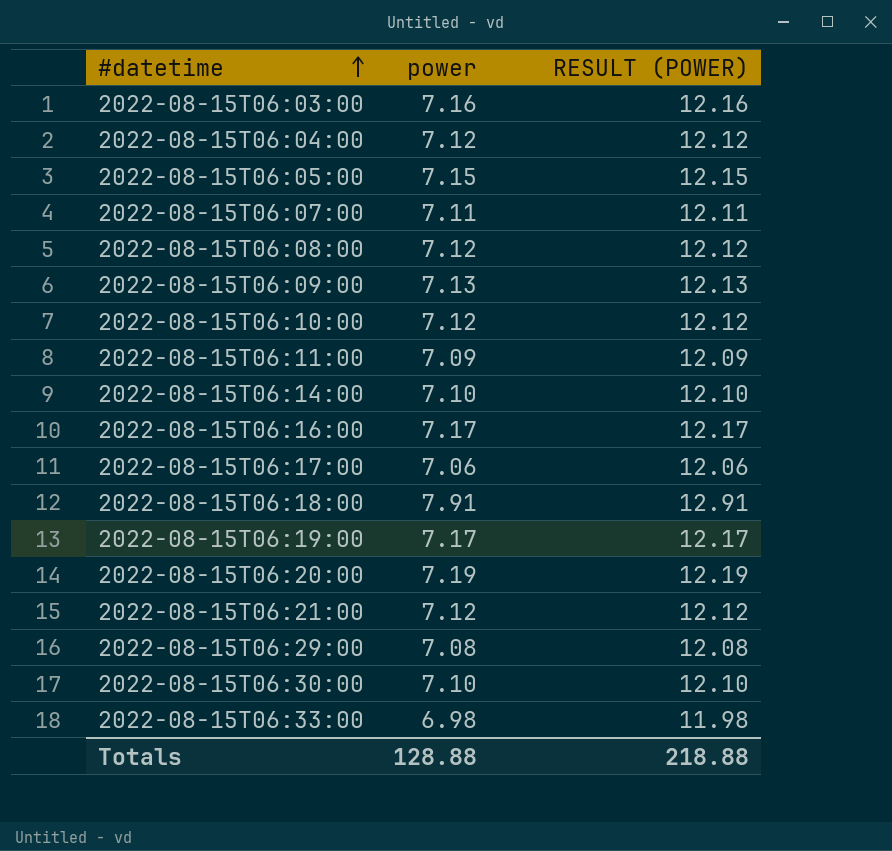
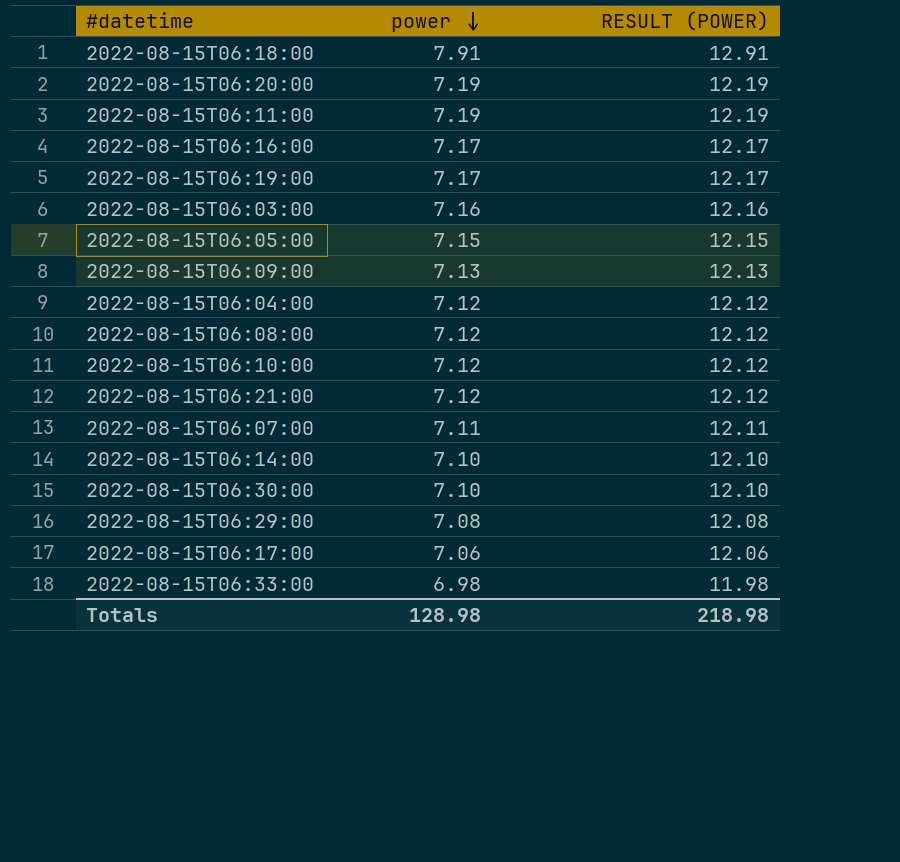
row order: #datetime ascending -> power descending
2022-08-15T06:11:00 | power: 7.09 -> 7.19
2022-08-15T06:11:00 | RESULT (POWER): 12.09 -> 12.19
Totals | power: 128.88 -> 128.98
Totals | RESULT (POWER): 218.88 -> 218.98

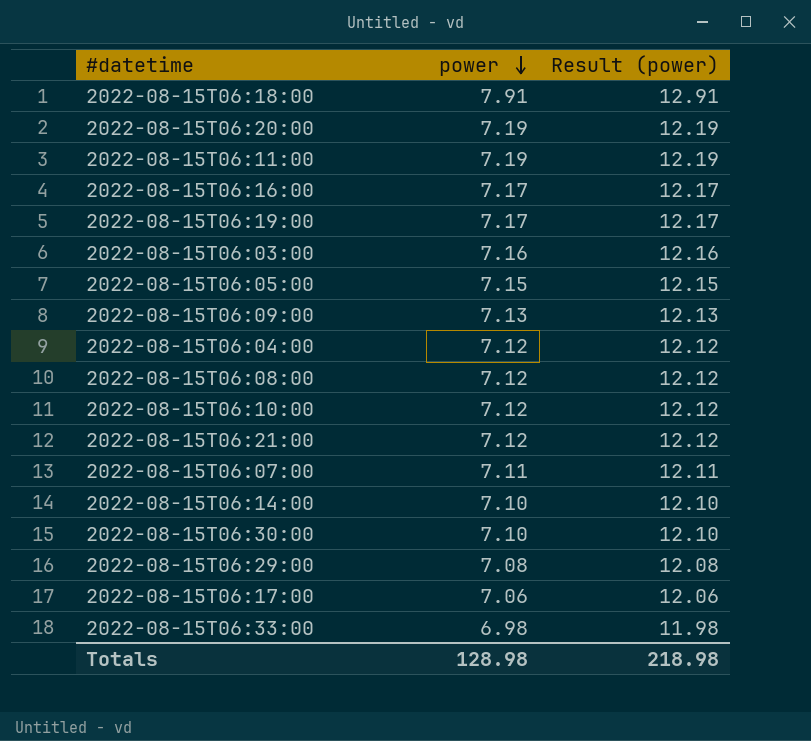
column name: RESULT (POWER) -> Result (power)

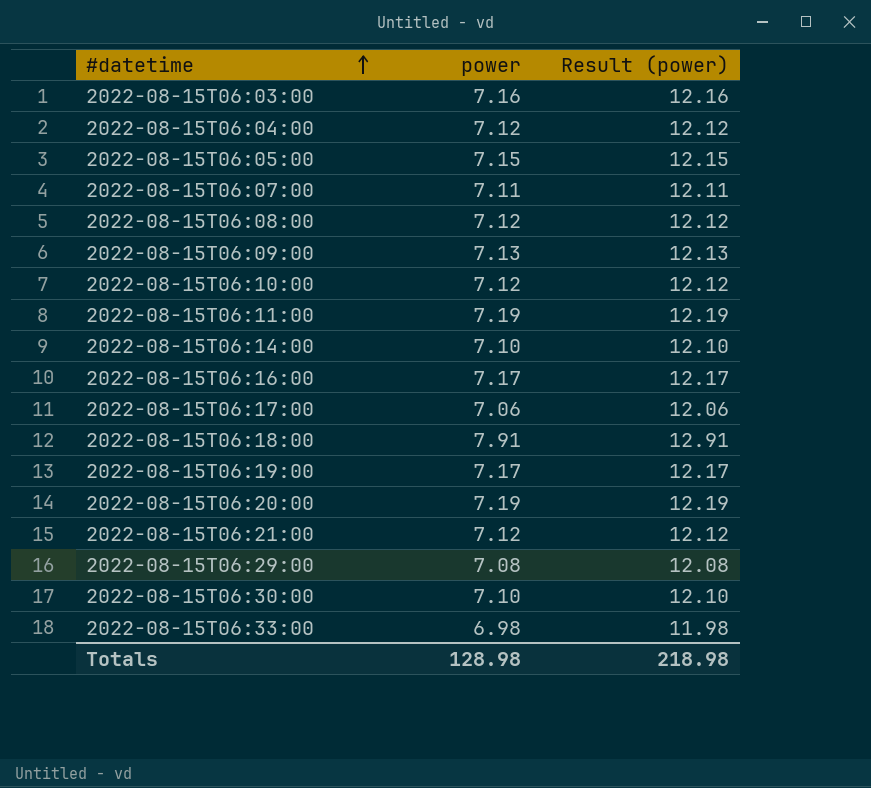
row order: power descending -> #datetime ascending

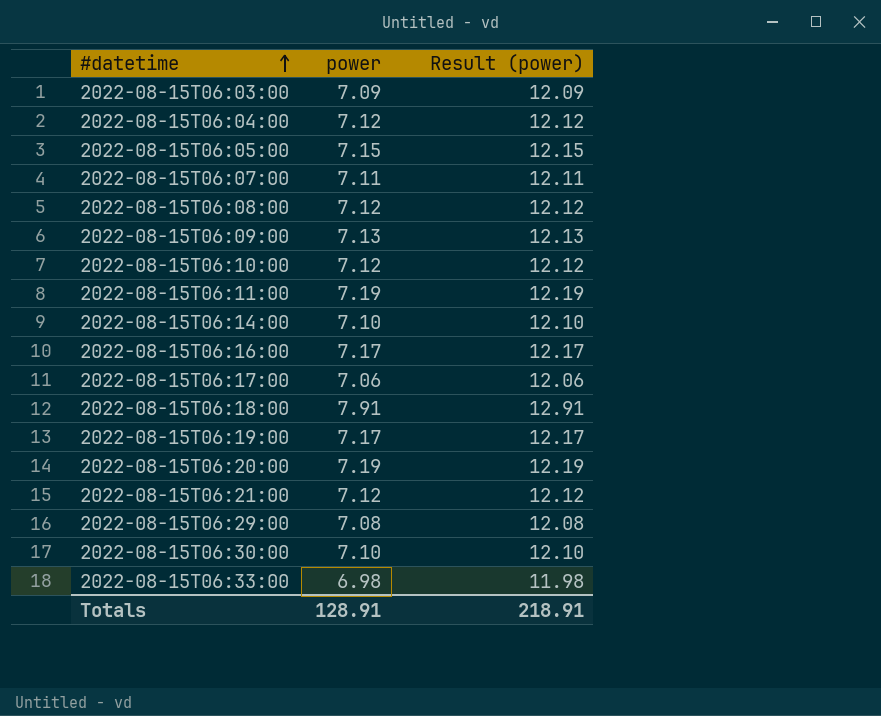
2022-08-15T06:03:00 | power: 7.16 -> 7.09
2022-08-15T06:03:00 | Result (power): 12.16 -> 12.09
Totals | power: 128.98 -> 128.91
Totals | Result (power): 218.98 -> 218.91

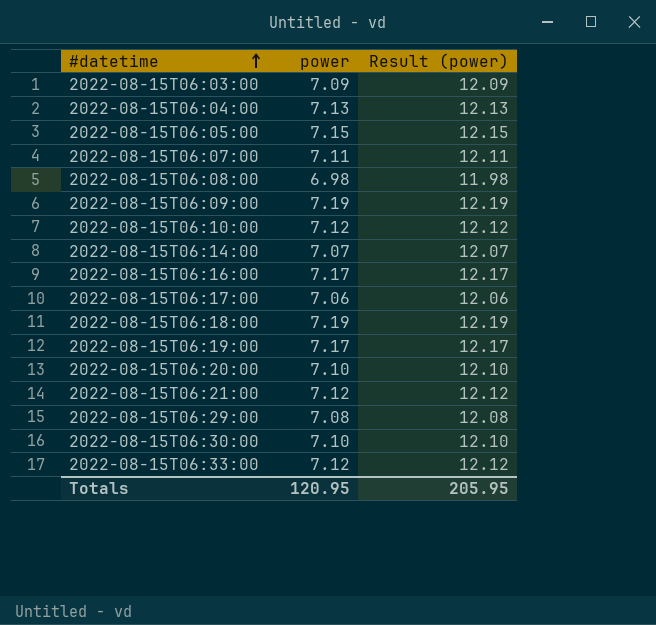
row 2022-08-15T06:11:00: 7.19 | 12.19 -> none
2022-08-15T06:04:00 | power: 7.12 -> 7.13
2022-08-15T06:04:00 | Result (power): 12.12 -> 12.13
2022-08-15T06:08:00 | power: 7.12 -> 6.98
2022-08-15T06:08:00 | Result (power): 12.12 -> 11.98
2022-08-15T06:09:00 | power: 7.13 -> 7.19
2022-08-15T06:09:00 | Result (power): 12.13 -> 12.19
2022-08-15T06:14:00 | power: 7.10 -> 7.07
2022-08-15T06:14:00 | Result (power): 12.10 -> 12.07
2022-08-15T06:18:00 | power: 7.91 -> 7.19
2022-08-15T06:18:00 | Result (power): 12.91 -> 12.19
2022-08-15T06:20:00 | power: 7.19 -> 7.10
2022-08-15T06:20:00 | Result (power): 12.19 -> 12.10
2022-08-15T06:33:00 | power: 6.98 -> 7.12
2022-08-15T06:33:00 | Result (power): 11.98 -> 12.12
Totals | power: 128.91 -> 120.95
Totals | Result (power): 218.91 -> 205.95

